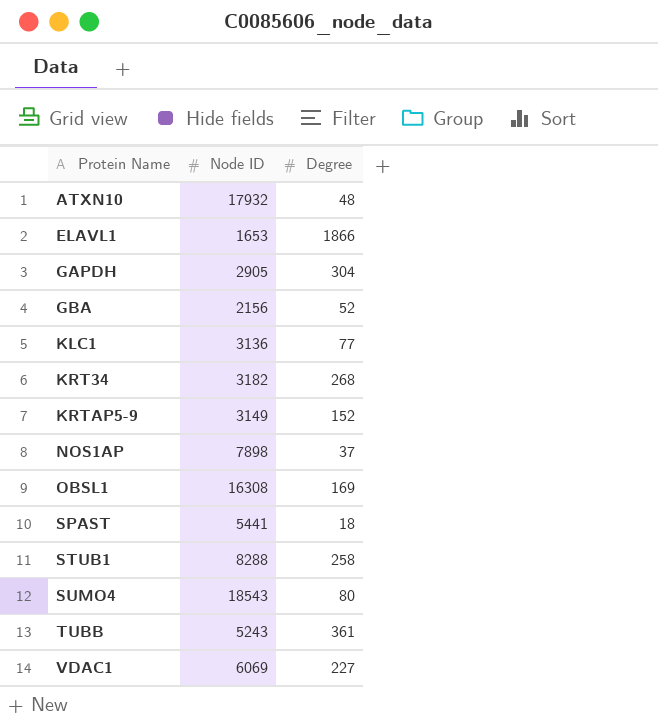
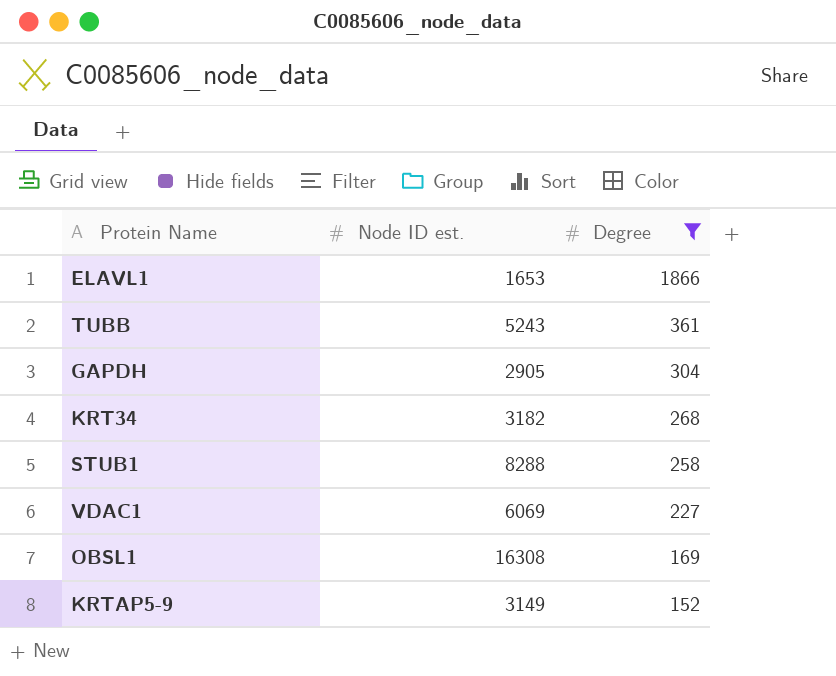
filter: none -> Degree >= 152
row order: Protein Name ascending -> Degree descending
column name: Node ID -> Node ID est.

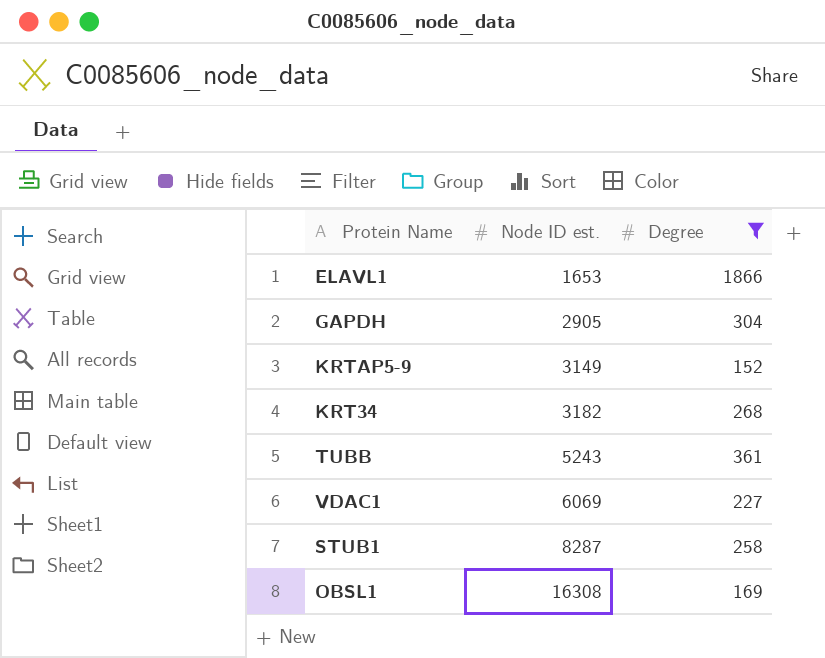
row order: Degree descending -> Node ID est. ascending
STUB1 | Node ID est.: 8288 -> 8287

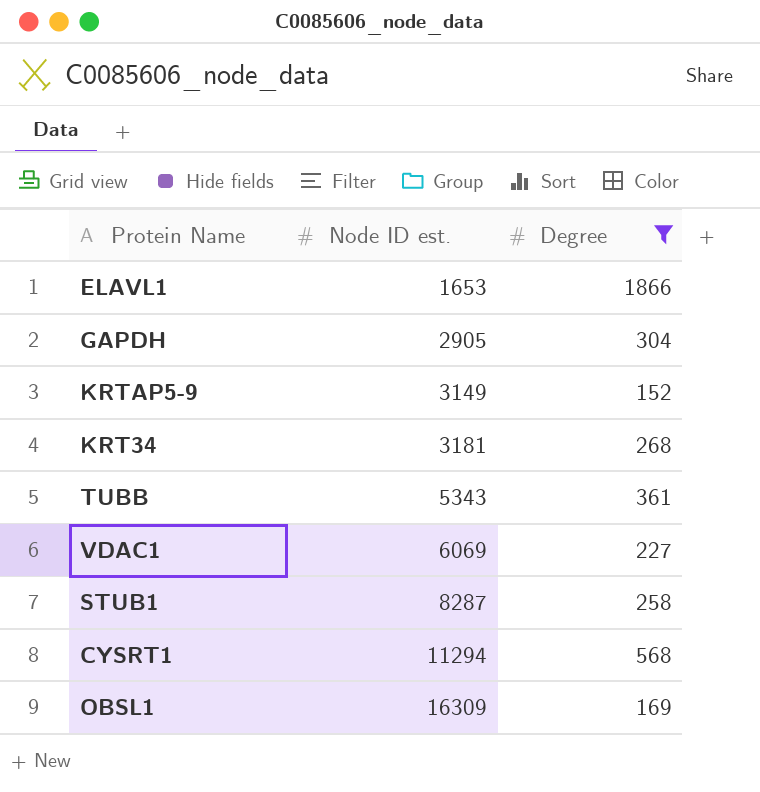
KRT34 | Node ID est.: 3182 -> 3181
TUBB | Node ID est.: 5243 -> 5343
row CYSRT1: none -> 11294 | 568
OBSL1 | Node ID est.: 16308 -> 16309

